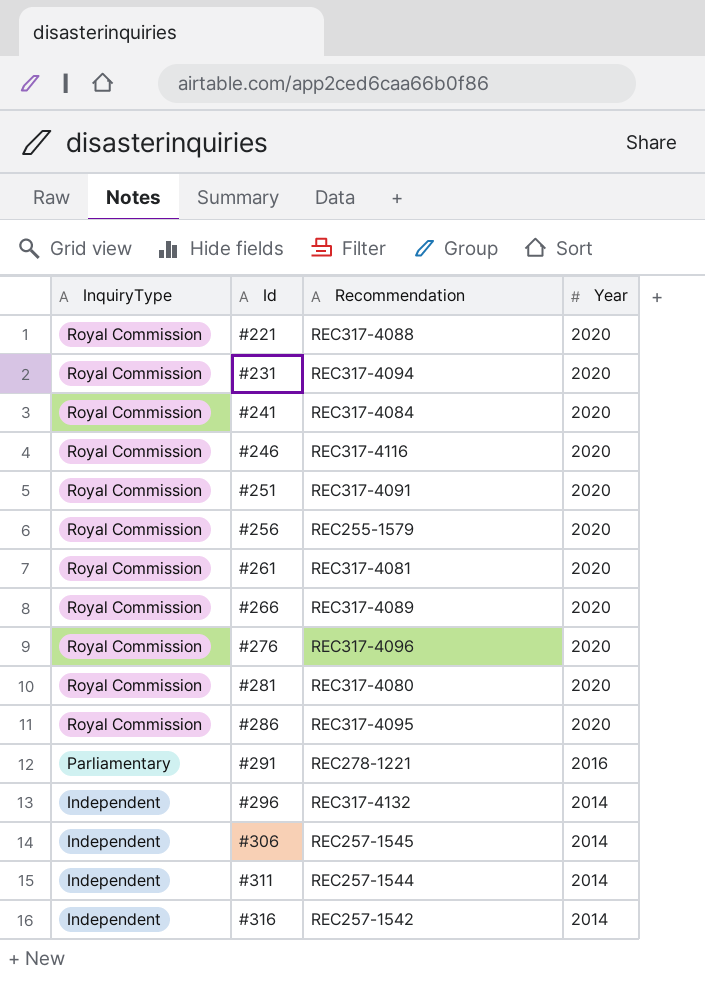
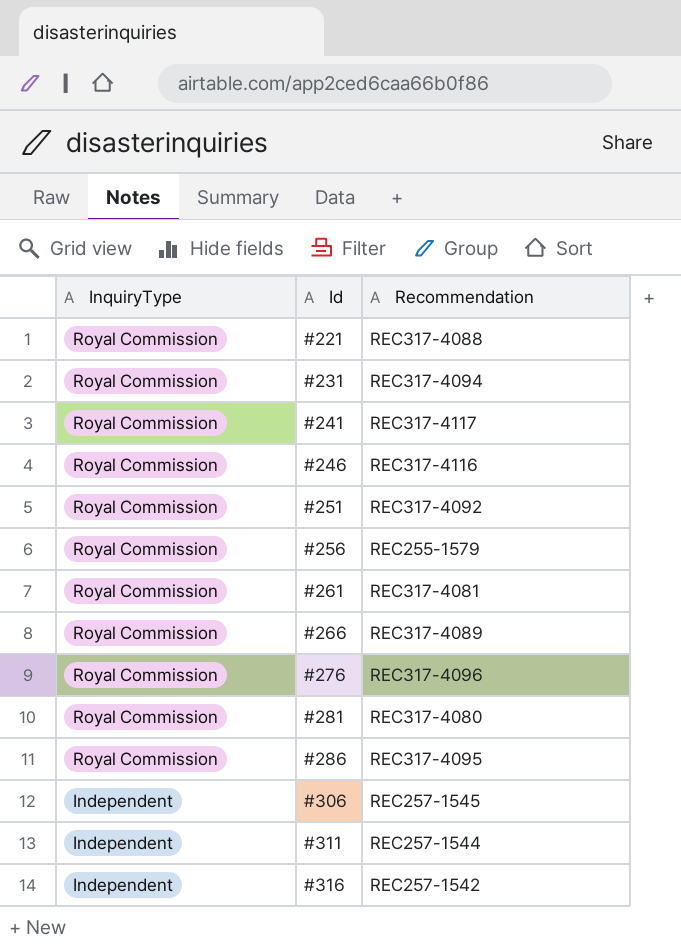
column Year | position: 4 -> none
row #291: Parliamentary | REC278-1221 | 2016 -> none
row #296: Independent | REC317-4132 | 2014 -> none
#241 | Recommendation: REC317-4084 -> REC317-4117
#251 | Recommendation: REC317-4091 -> REC317-4092

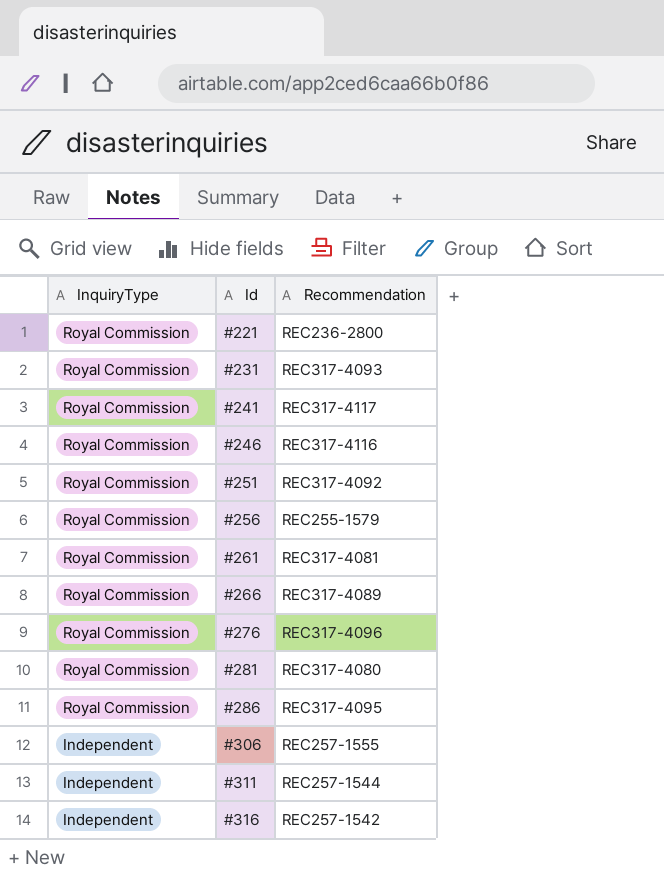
#221 | Recommendation: REC317-4088 -> REC236-2800
#231 | Recommendation: REC317-4094 -> REC317-4093
#306 | Recommendation: REC257-1545 -> REC257-1555

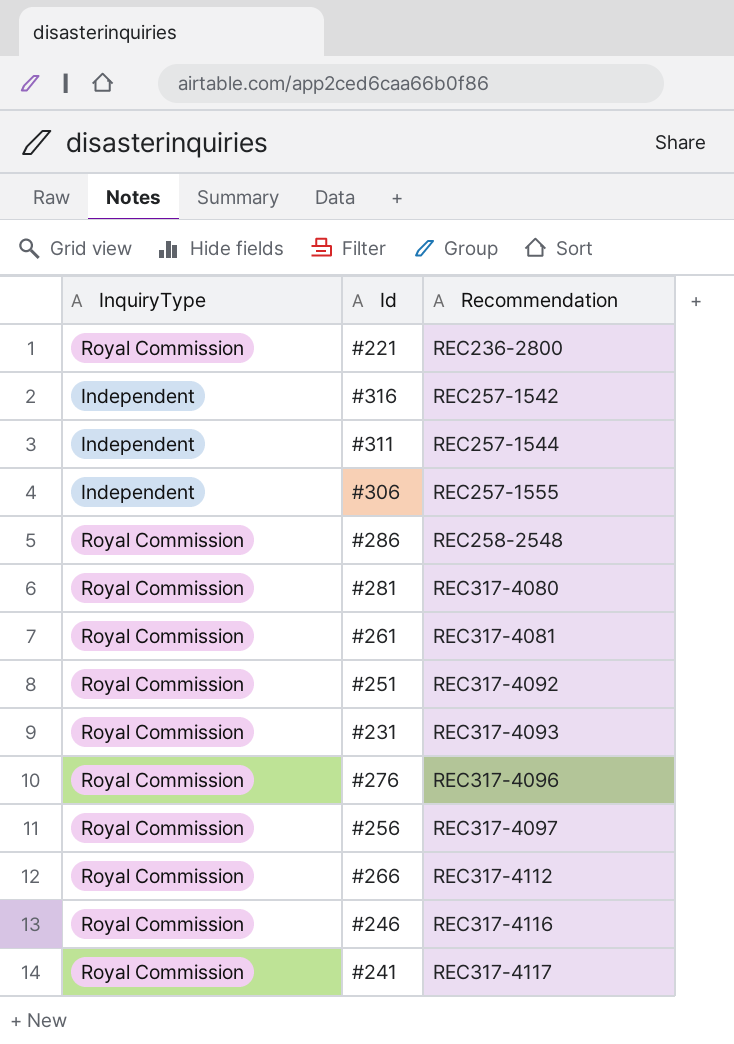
row order: InquiryType descending -> Recommendation ascending
#286 | Recommendation: REC317-4095 -> REC258-2548
#256 | Recommendation: REC255-1579 -> REC317-4097
#266 | Recommendation: REC317-4089 -> REC317-4112

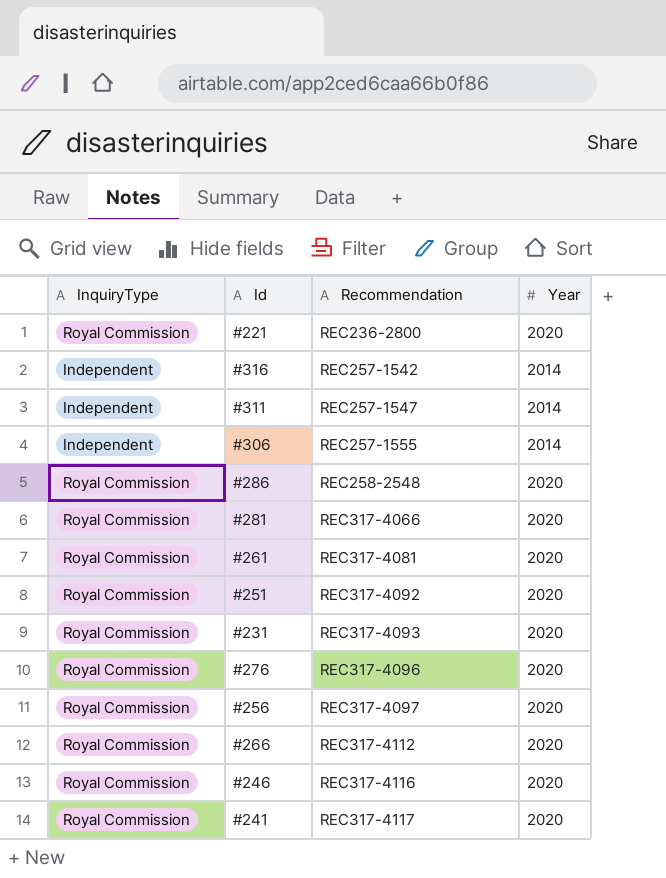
column Year | position: none -> 4
#311 | Recommendation: REC257-1544 -> REC257-1547
#281 | Recommendation: REC317-4080 -> REC317-4066

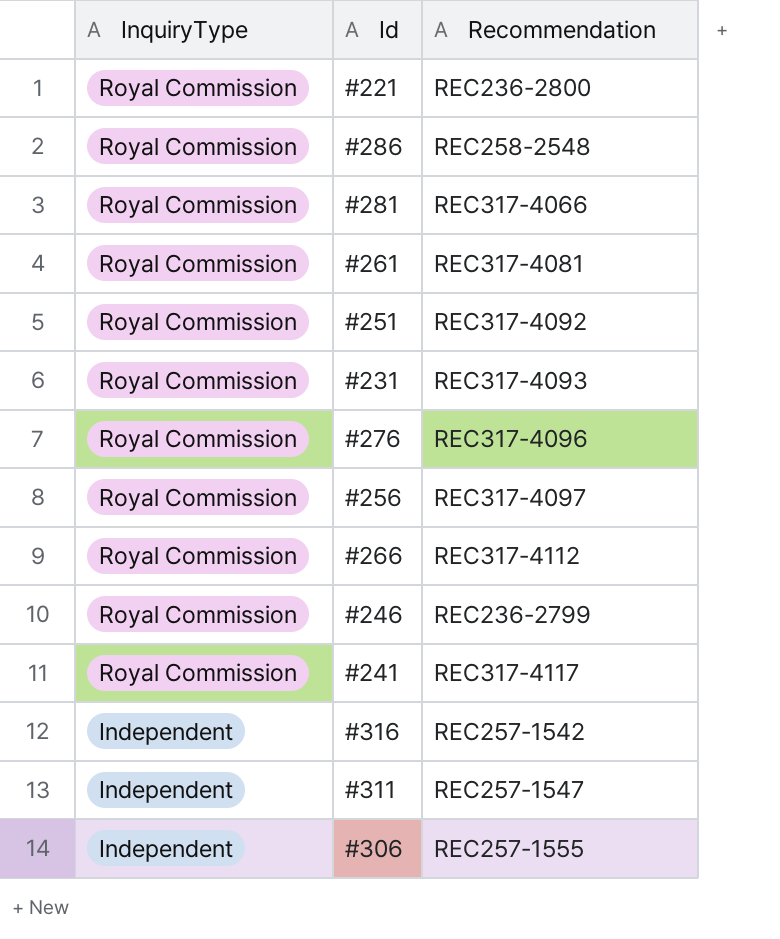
row order: Recommendation ascending -> InquiryType descending
column Year | position: 4 -> none
#246 | Recommendation: REC317-4116 -> REC236-2799

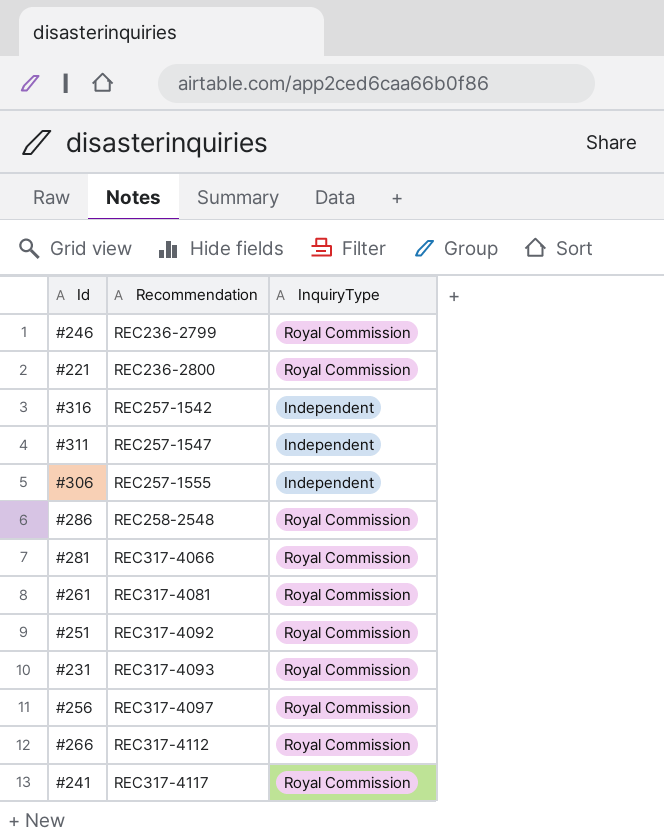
row order: InquiryType descending -> Recommendation ascending
column InquiryType | position: 1 -> 3
row #276: Royal Commission | REC317-4096 -> none

